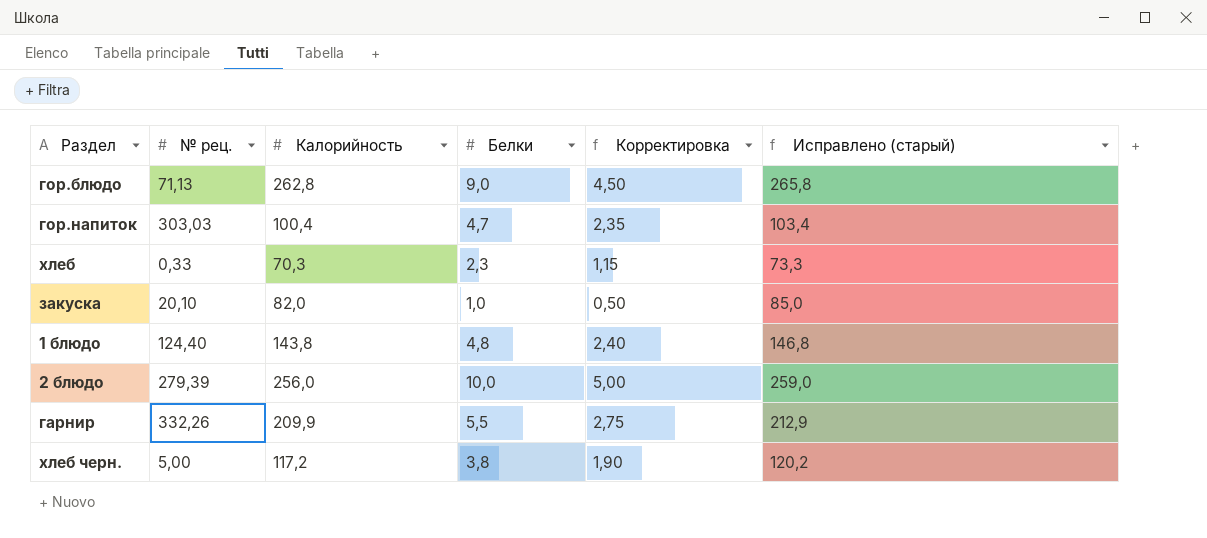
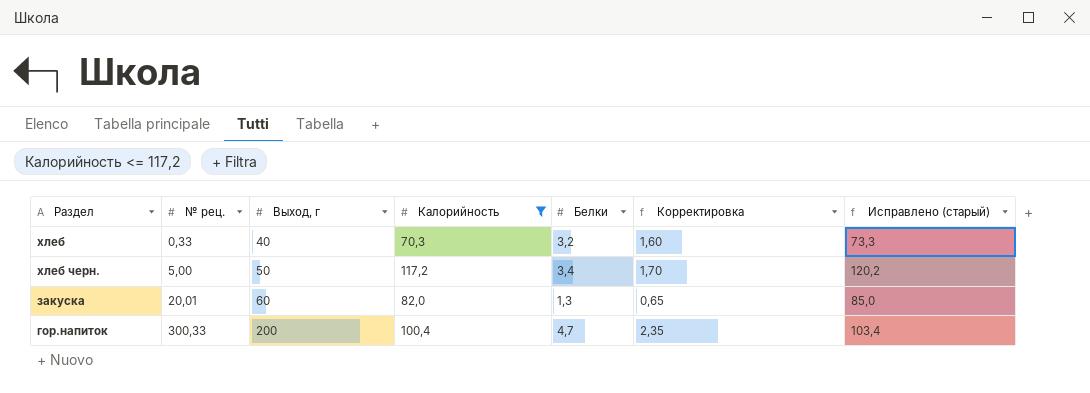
filter: none -> Калорийность <= 117,2
row order: none -> № рец. ascending
column Выход, г | position: none -> 3
хлеб | Белки: 2,3 -> 3,2
хлеб | Корректировка: 1,15 -> 1,60
хлеб черн. | Белки: 3,8 -> 3,4
хлеб черн. | Корректировка: 1,90 -> 1,70
закуска | № рец.: 20,10 -> 20,01
закуска | Белки: 1,0 -> 1,3
закуска | Корректировка: 0,50 -> 0,65
гор.напиток | № рец.: 303,03 -> 300,33

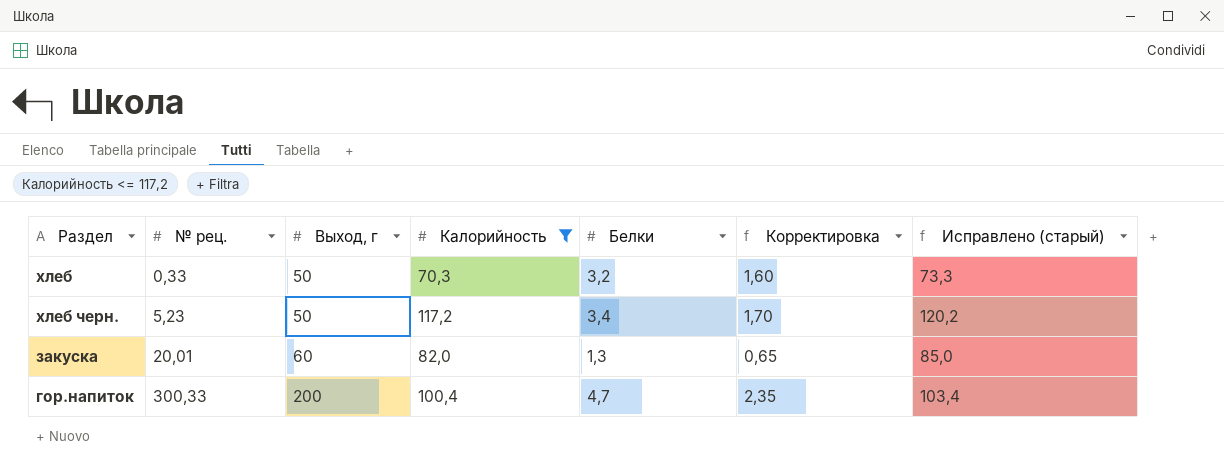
хлеб | Выход, г: 40 -> 50
хлеб черн. | № рец.: 5,00 -> 5,23

